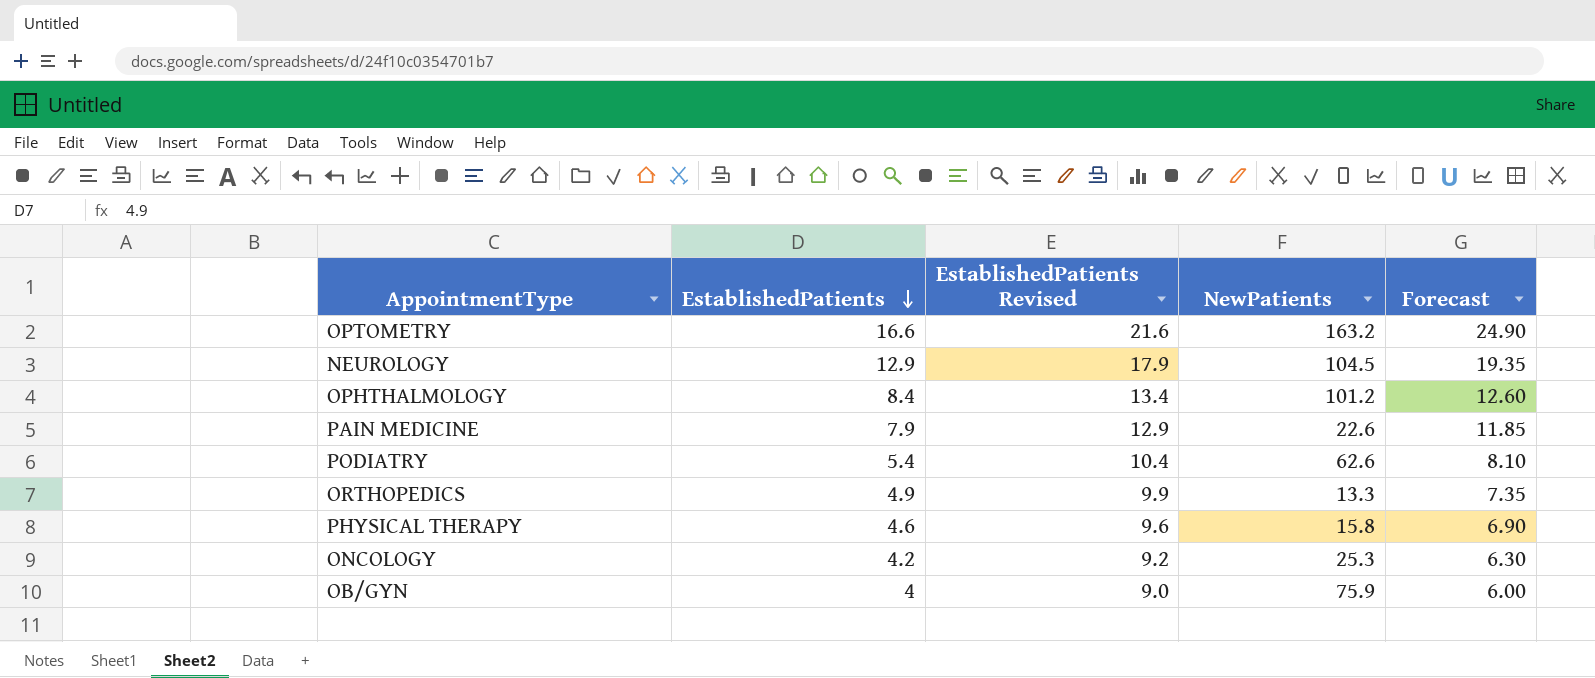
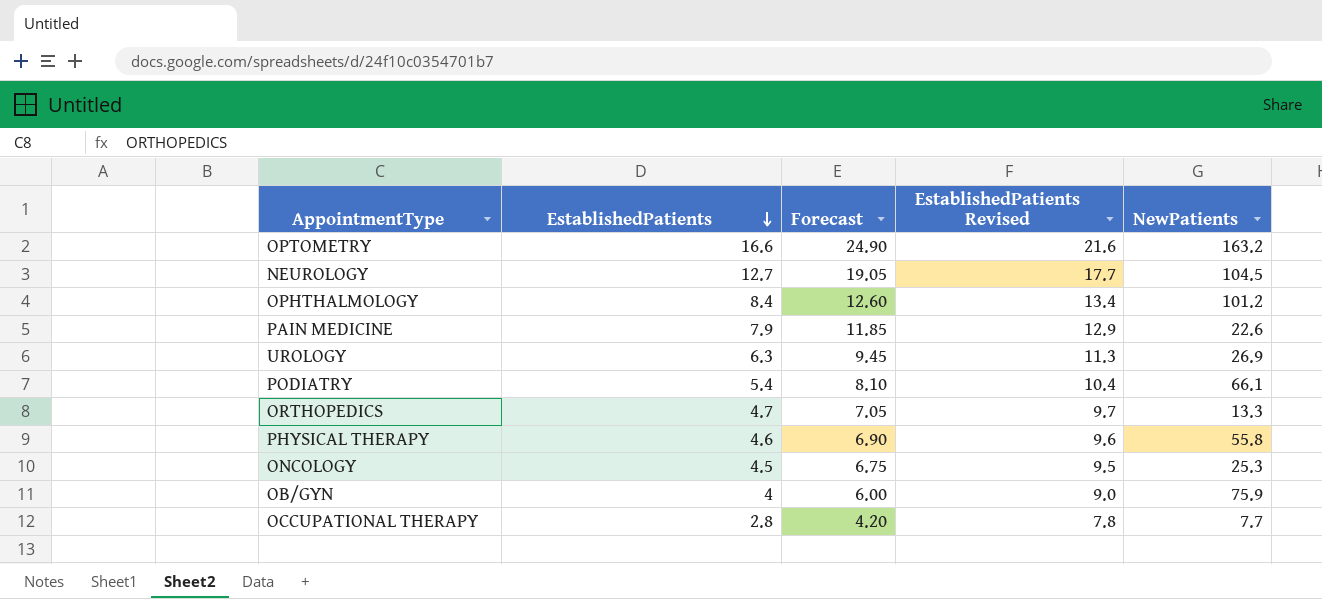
column Forecast | position: 5 -> 3
NEUROLOGY | EstablishedPatients: 12.9 -> 12.7
NEUROLOGY | Forecast: 19.35 -> 19.05
NEUROLOGY | EstablishedPatients Revised: 17.9 -> 17.7
row UROLOGY: none -> 6.3 | 9.45 | 11.3 | 26.9
PODIATRY | NewPatients: 62.6 -> 66.1
ORTHOPEDICS | EstablishedPatients: 4.9 -> 4.7
ORTHOPEDICS | Forecast: 7.35 -> 7.05
ORTHOPEDICS | EstablishedPatients Revised: 9.9 -> 9.7
PHYSICAL THERAPY | NewPatients: 15.8 -> 55.8
ONCOLOGY | EstablishedPatients: 4.2 -> 4.5
ONCOLOGY | Forecast: 6.30 -> 6.75
ONCOLOGY | EstablishedPatients Revised: 9.2 -> 9.5
row OCCUPATIONAL THERAPY: none -> 2.8 | 4.20 | 7.8 | 7.7

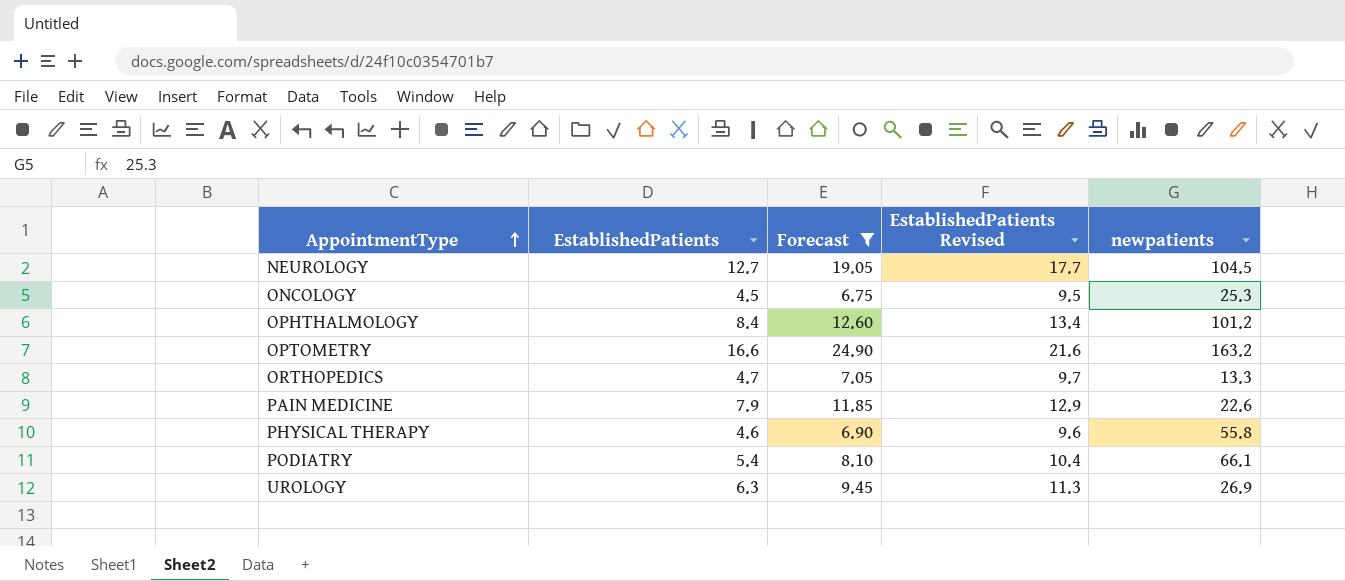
filter: none -> Forecast >= 6.75
row order: EstablishedPatients descending -> AppointmentType ascending
column name: NewPatients -> newpatients

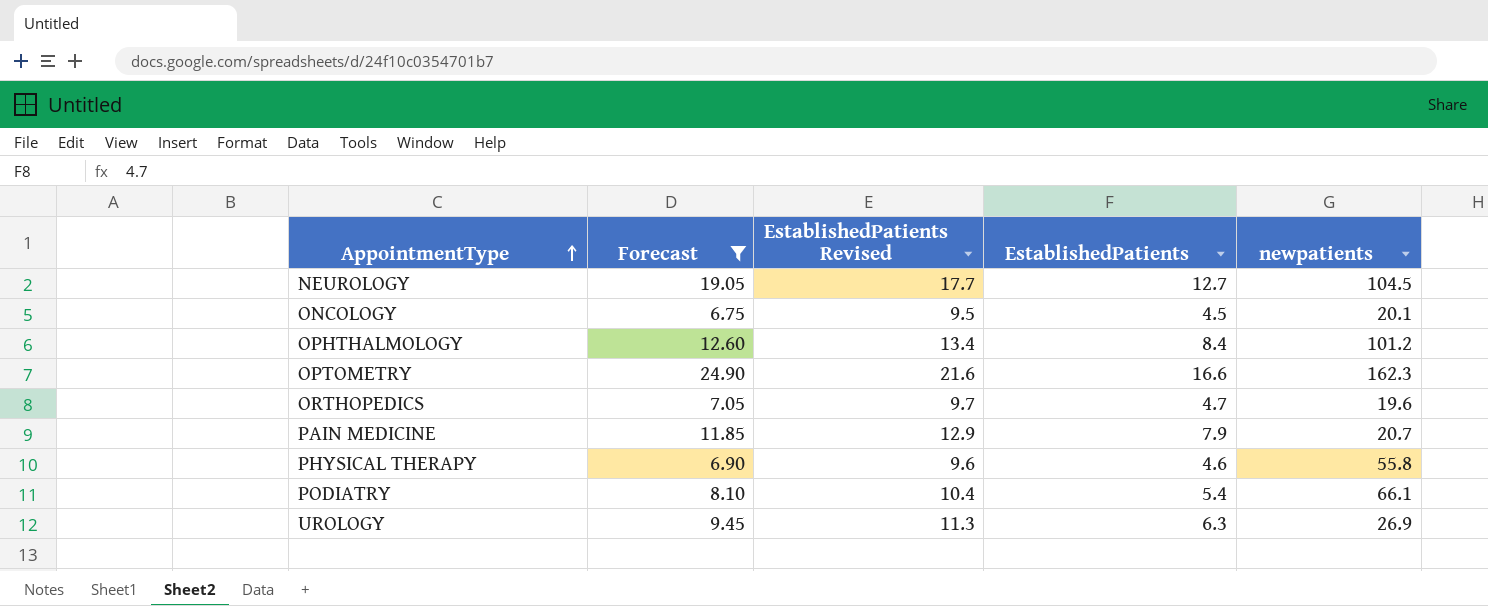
column EstablishedPatients | position: 2 -> 4
ONCOLOGY | newpatients: 25.3 -> 20.1
OPTOMETRY | newpatients: 163.2 -> 162.3
ORTHOPEDICS | newpatients: 13.3 -> 19.6
PAIN MEDICINE | newpatients: 22.6 -> 20.7

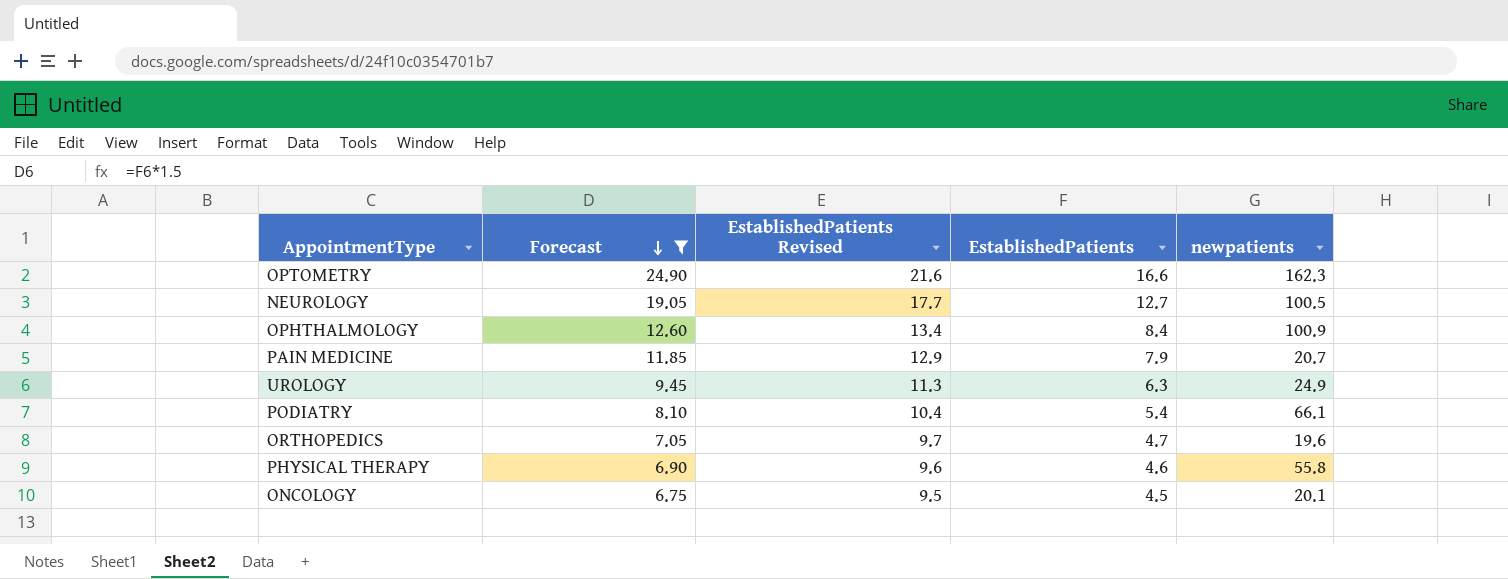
row order: AppointmentType ascending -> Forecast descending
NEUROLOGY | newpatients: 104.5 -> 100.5
OPHTHALMOLOGY | newpatients: 101.2 -> 100.9
UROLOGY | newpatients: 26.9 -> 24.9

